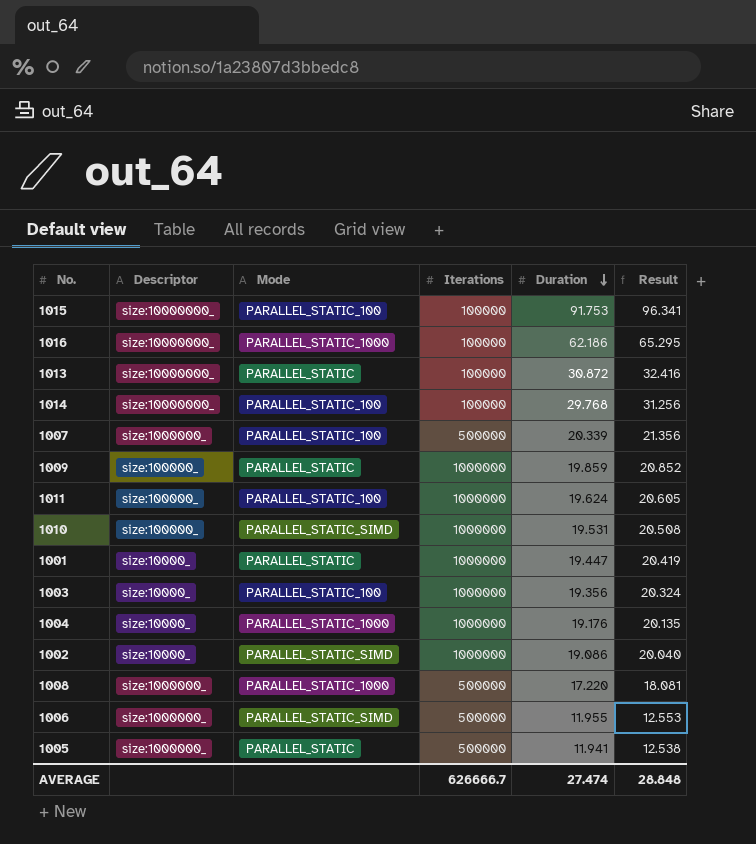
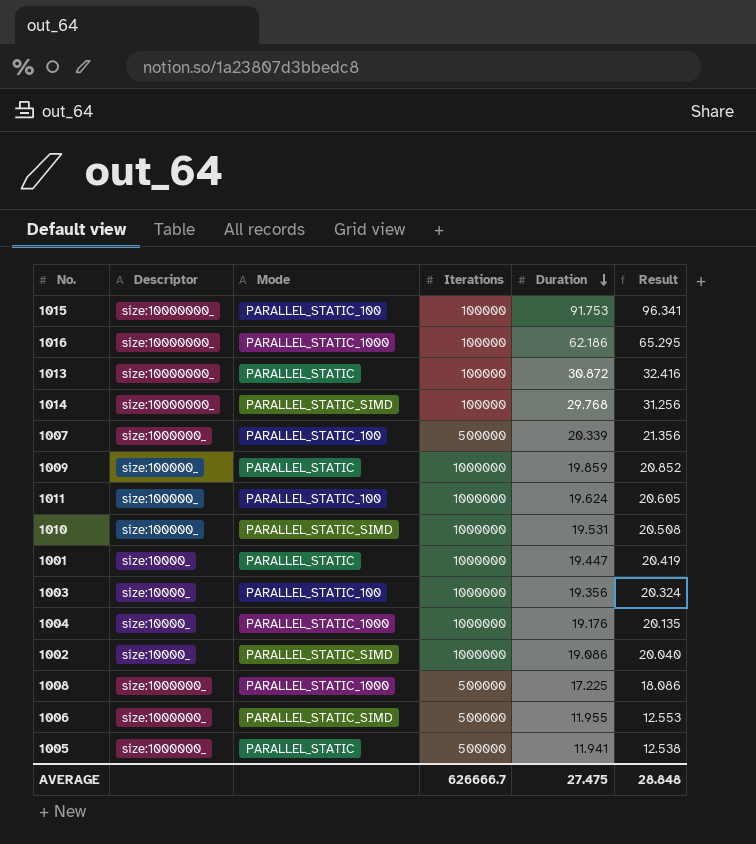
1014 | Mode: PARALLEL_STATIC_100 -> PARALLEL_STATIC_SIMD
1008 | Duration: 17.220 -> 17.225
1008 | Result: 18.081 -> 18.086
AVERAGE | Duration: 27.474 -> 27.475

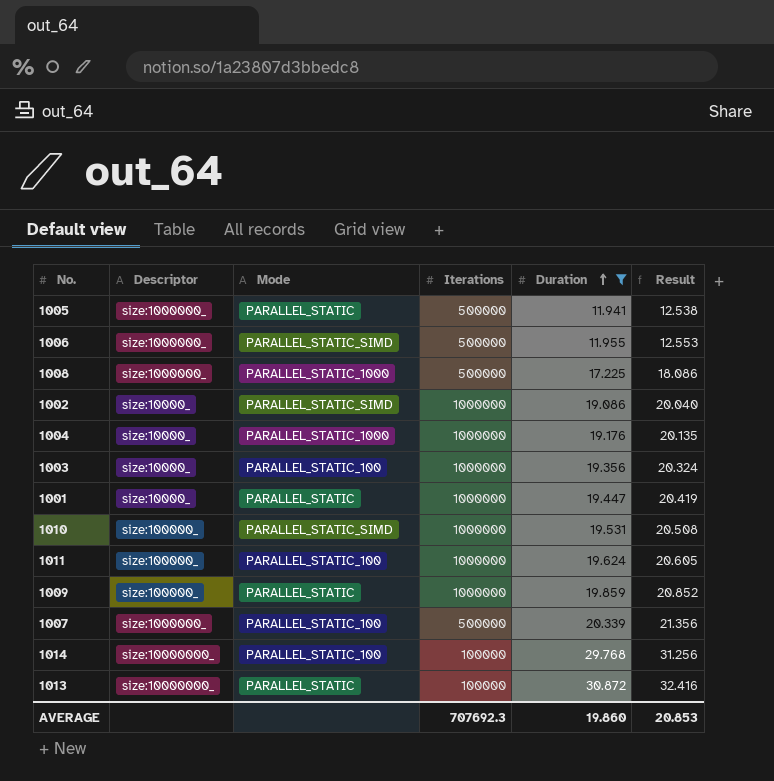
filter: none -> Duration <= 30.872
row order: Duration descending -> Duration ascending
1014 | Mode: PARALLEL_STATIC_SIMD -> PARALLEL_STATIC_100
AVERAGE | Iterations: 626666.7 -> 707692.3
AVERAGE | Duration: 27.475 -> 19.860
AVERAGE | Result: 28.848 -> 20.853

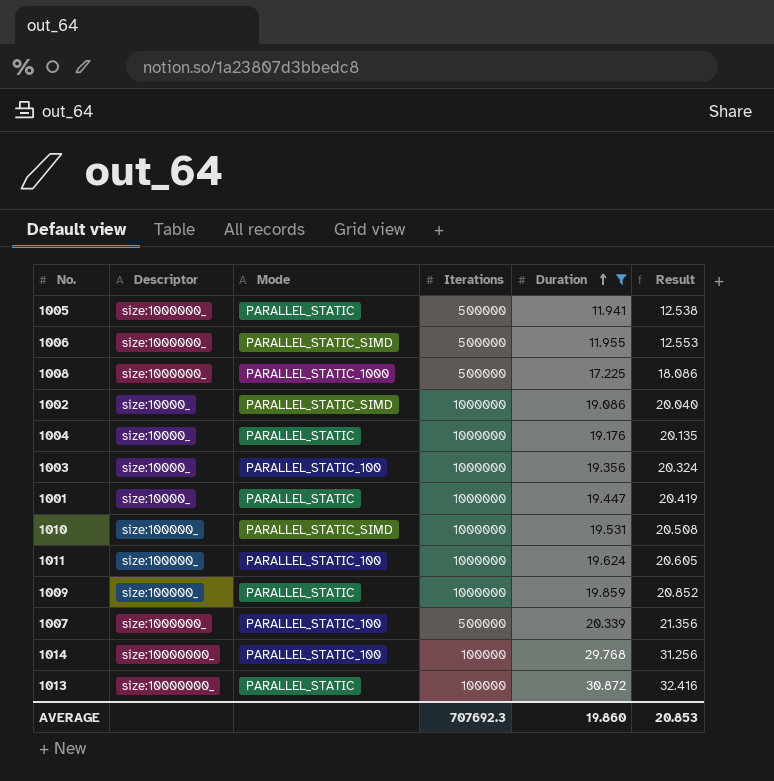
1004 | Mode: PARALLEL_STATIC_1000 -> PARALLEL_STATIC

